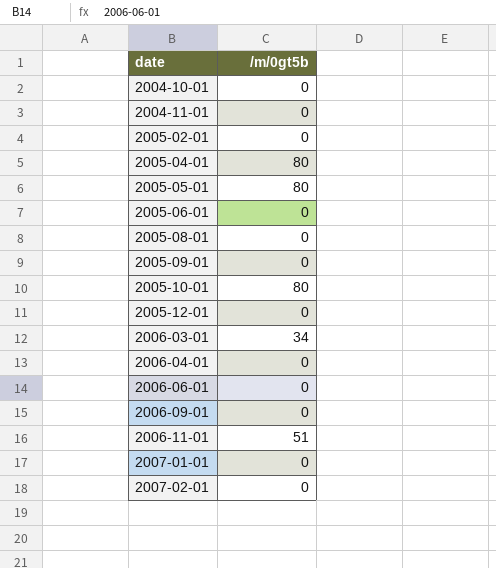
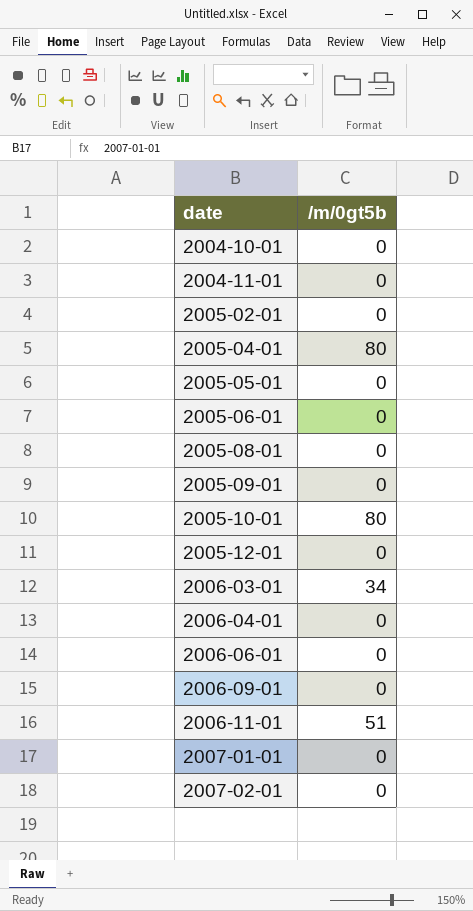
2005-05-01 | /m/0gt5b: 80 -> 0

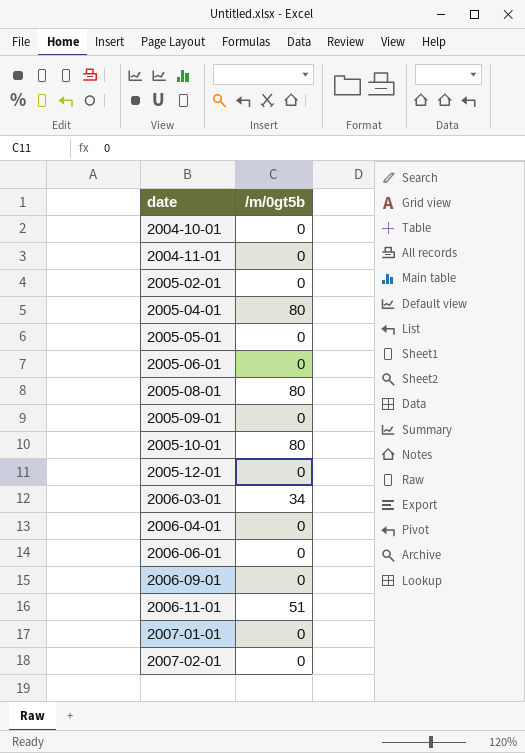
2005-08-01 | /m/0gt5b: 0 -> 80

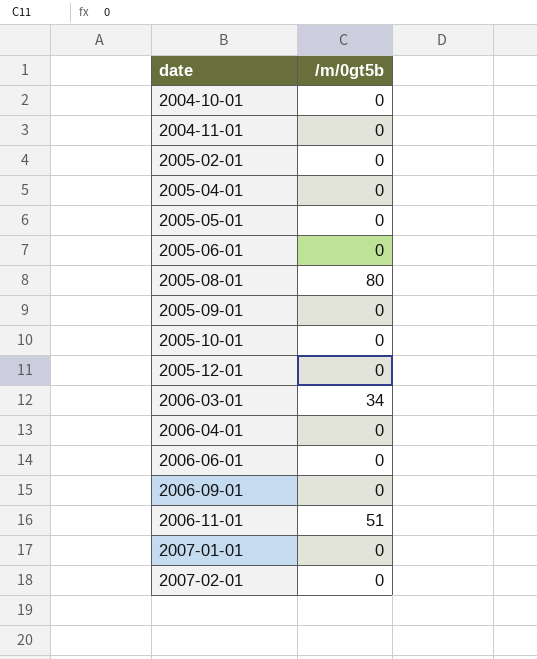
2005-04-01 | /m/0gt5b: 80 -> 0
2005-10-01 | /m/0gt5b: 80 -> 0

